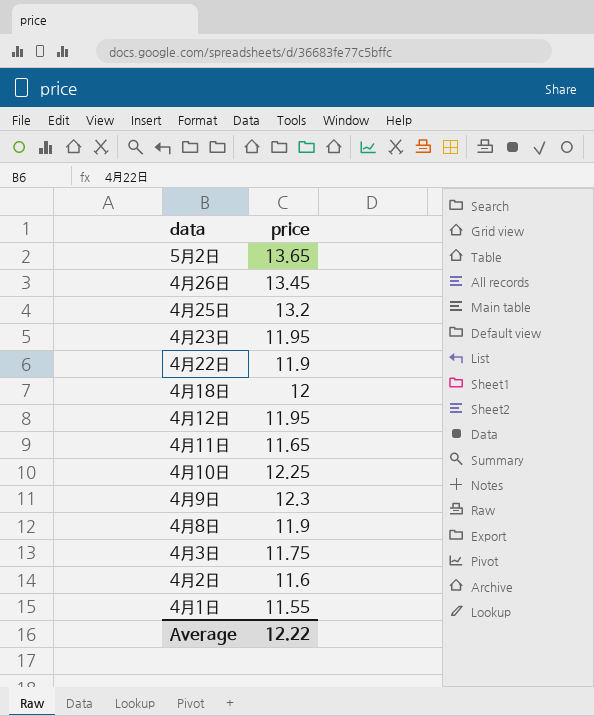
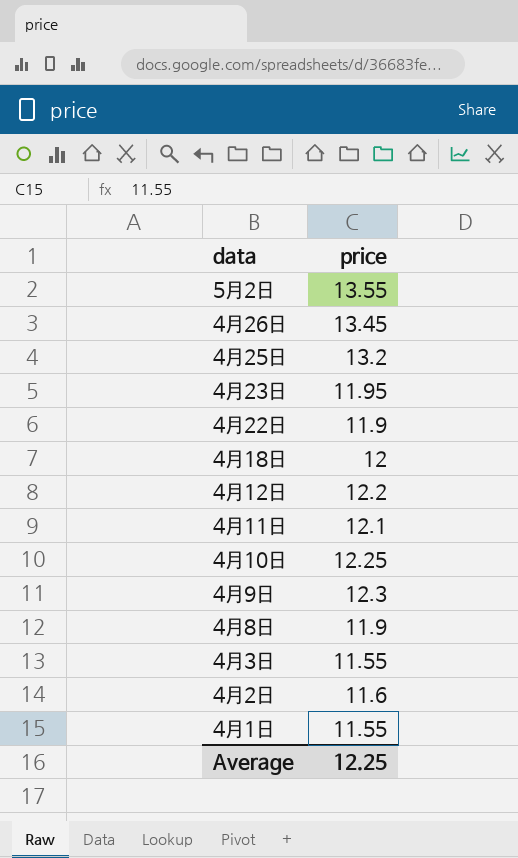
5月2日 | price: 13.65 -> 13.55
4月12日 | price: 11.95 -> 12.2
4月11日 | price: 11.65 -> 12.1
4月3日 | price: 11.75 -> 11.55
Average | price: 12.22 -> 12.25

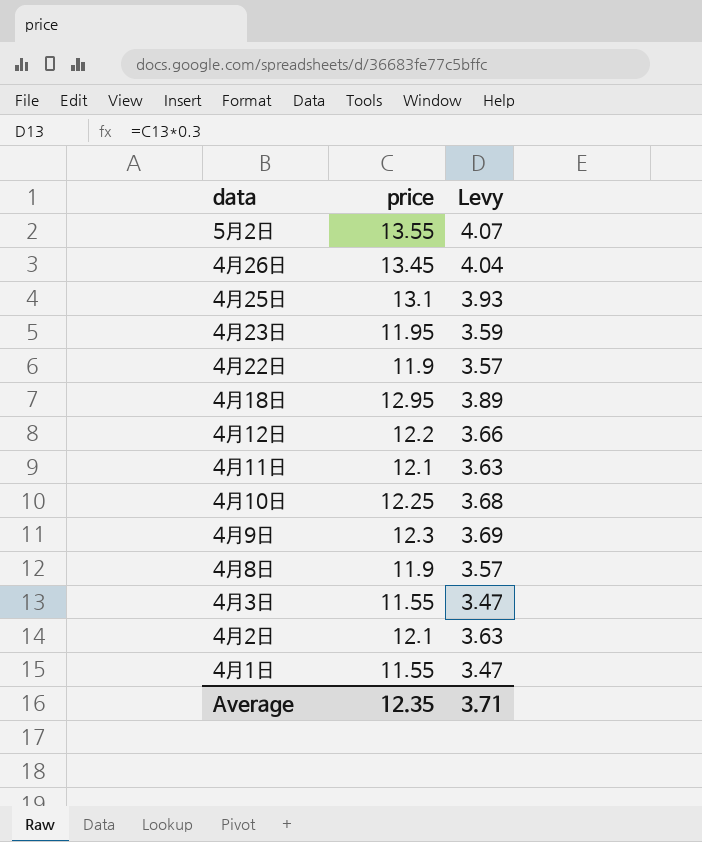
column Levy | formula: none -> [price] * 0.3
4月25日 | price: 13.2 -> 13.1
4月18日 | price: 12 -> 12.95
4月2日 | price: 11.6 -> 12.1
Average | price: 12.25 -> 12.35

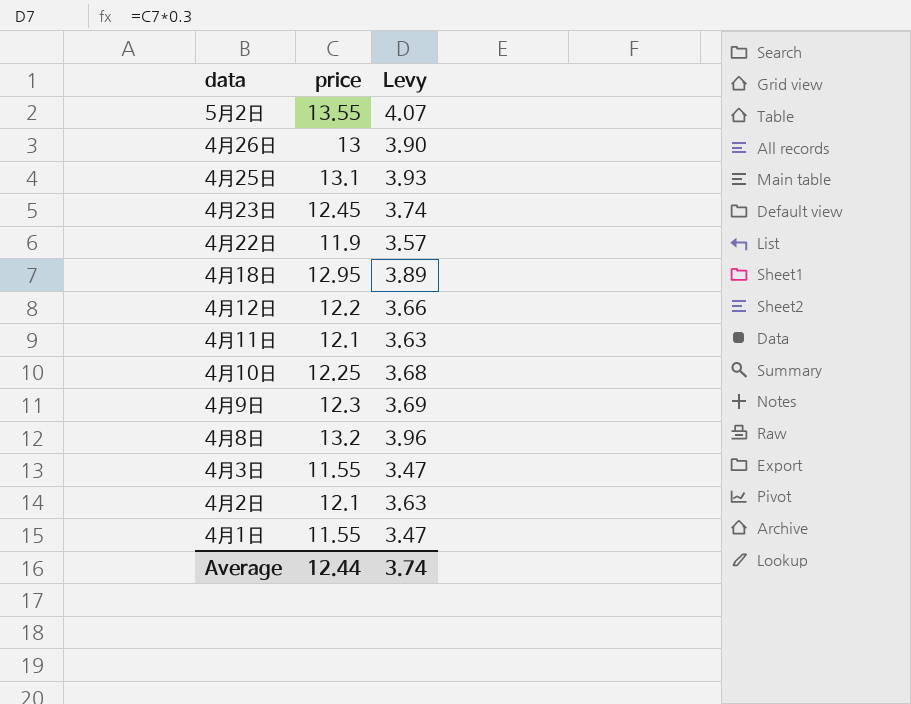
4月26日 | price: 13.45 -> 13
4月26日 | Levy: 4.04 -> 3.90
4月23日 | price: 11.95 -> 12.45
4月23日 | Levy: 3.59 -> 3.74
4月8日 | price: 11.9 -> 13.2
4月8日 | Levy: 3.57 -> 3.96
Average | price: 12.35 -> 12.44
Average | Levy: 3.71 -> 3.74

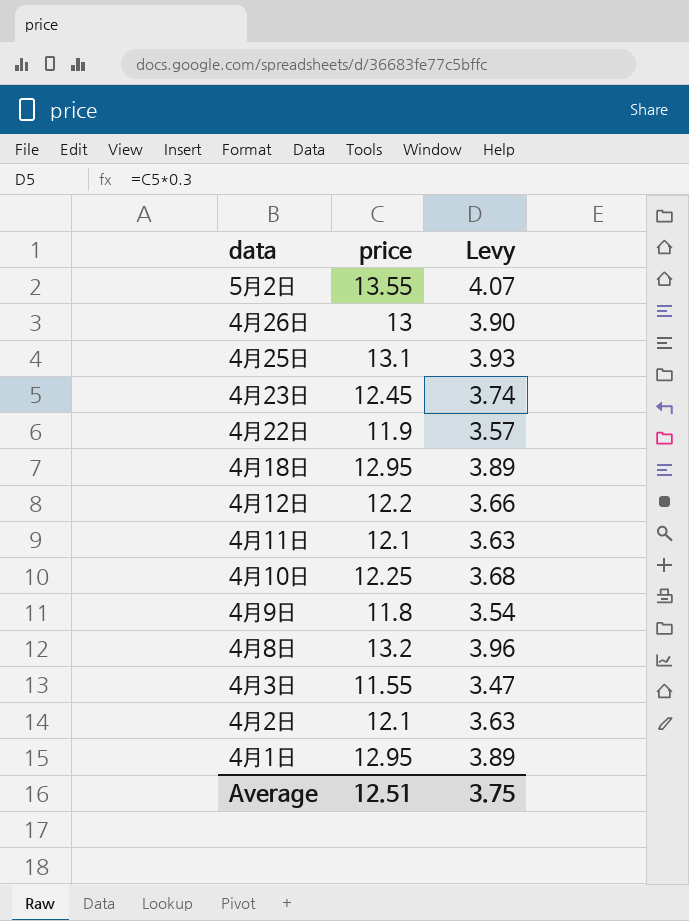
4月9日 | price: 12.3 -> 11.8
4月9日 | Levy: 3.69 -> 3.54
4月1日 | price: 11.55 -> 12.95
4月1日 | Levy: 3.47 -> 3.89
Average | price: 12.44 -> 12.51
Average | Levy: 3.74 -> 3.75

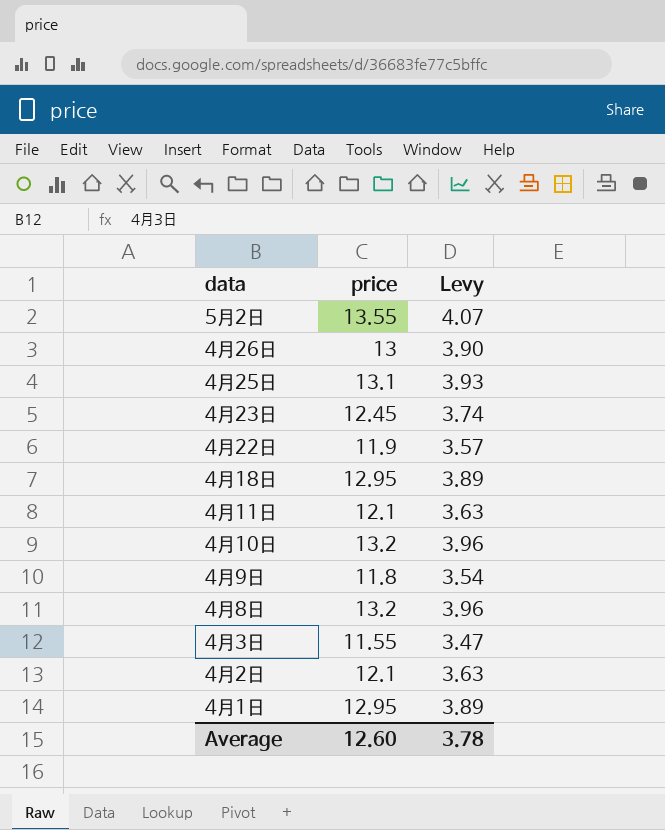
row 4月12日: 12.2 | 3.66 -> none
4月10日 | price: 12.25 -> 13.2
4月10日 | Levy: 3.68 -> 3.96
Average | price: 12.51 -> 12.60
Average | Levy: 3.75 -> 3.78

